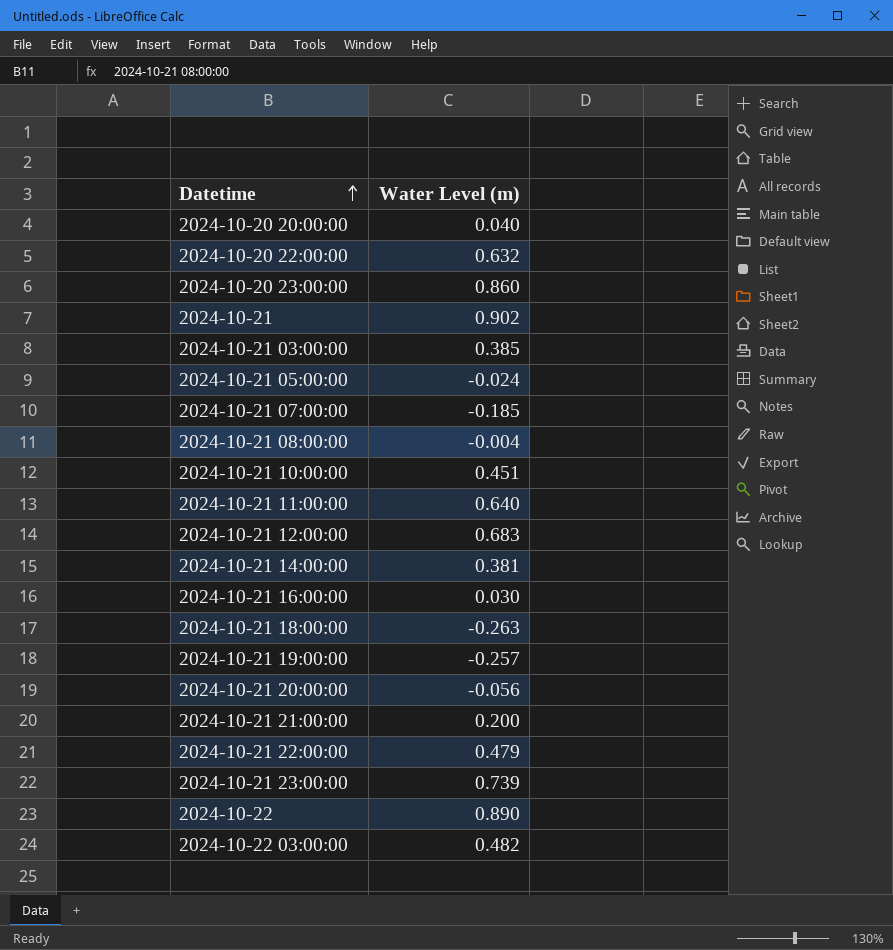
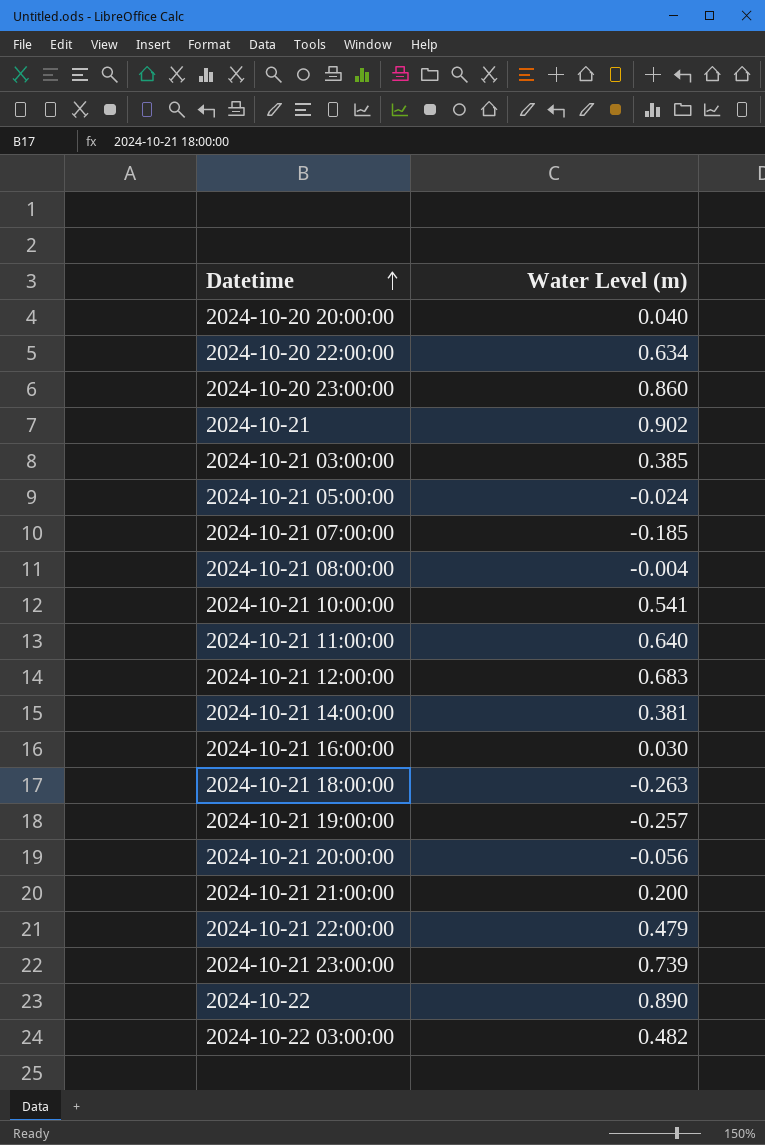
2024-10-20 22:00:00 | Water Level (m): 0.632 -> 0.634
2024-10-21 10:00:00 | Water Level (m): 0.451 -> 0.541

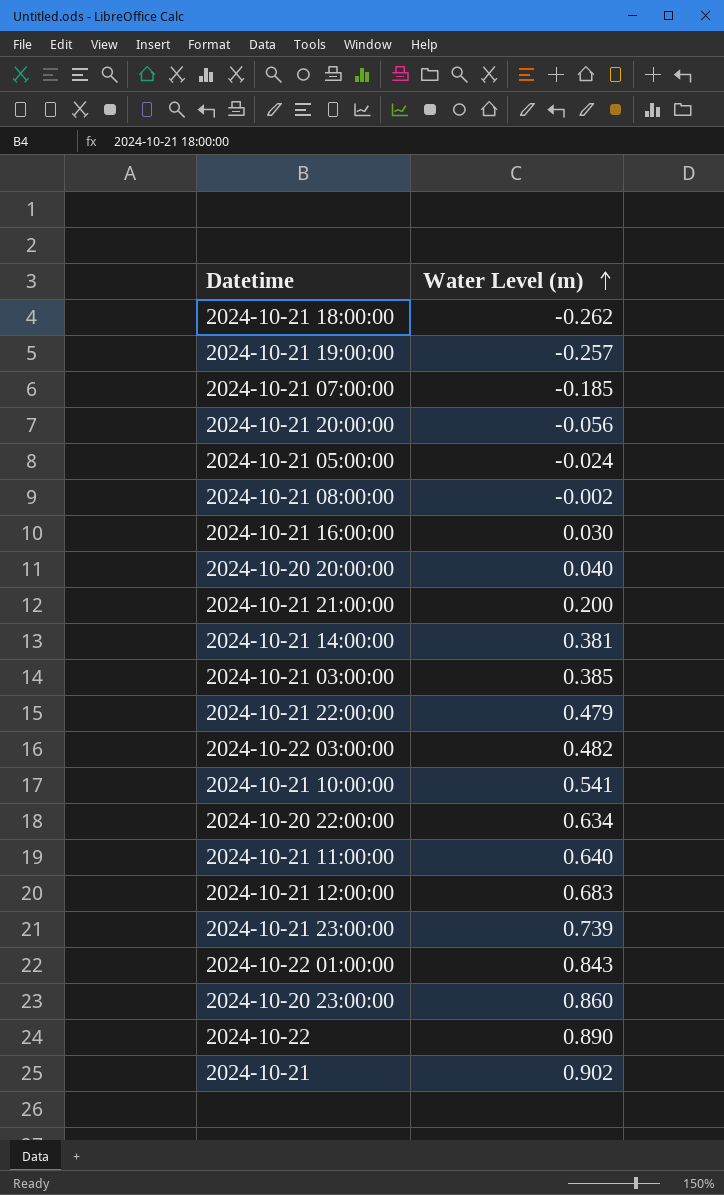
row order: Datetime ascending -> Water Level (m) ascending
2024-10-21 18:00:00 | Water Level (m): -0.263 -> -0.262
2024-10-21 08:00:00 | Water Level (m): -0.004 -> -0.002
row 2024-10-22 01:00:00: none -> 0.843

